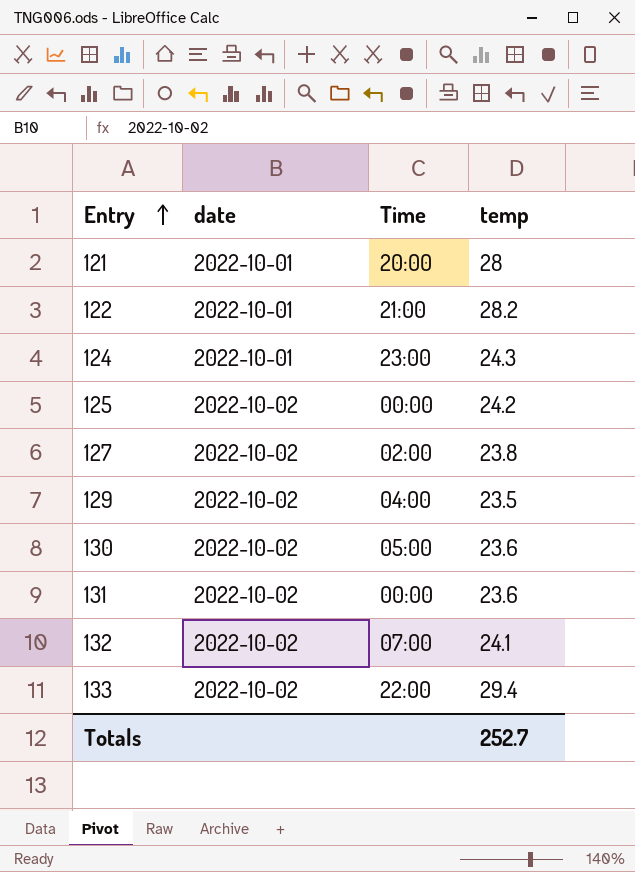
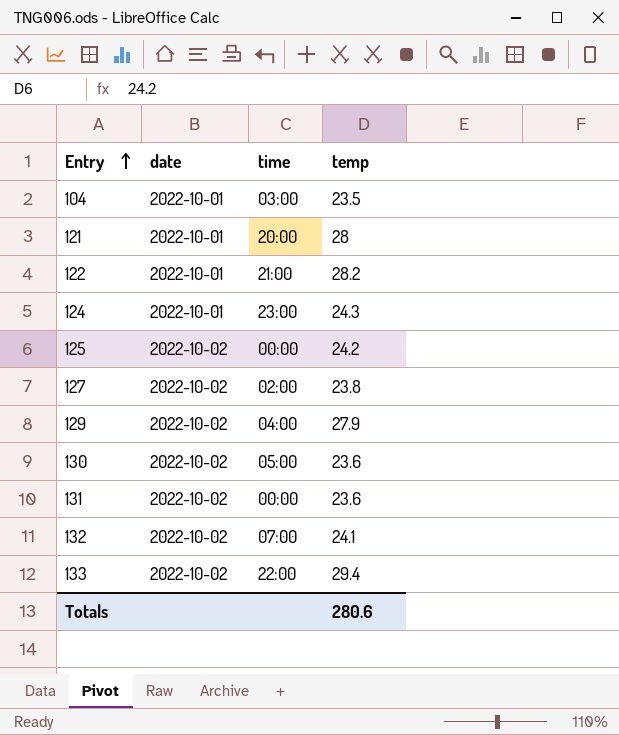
column name: Time -> time
row 104: none -> 2022-10-01 | 03:00 | 23.5
129 | temp: 23.5 -> 27.9
Totals | temp: 252.7 -> 280.6

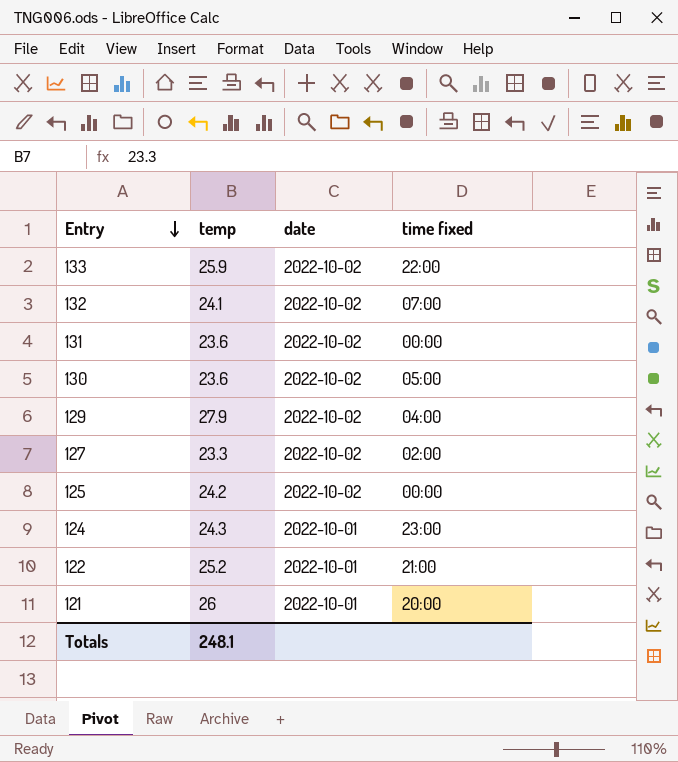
row order: Entry ascending -> Entry descending
column temp | position: 4 -> 2
column name: time -> time fixed
row 104: 2022-10-01 | 03:00 | 23.5 -> none
133 | temp: 29.4 -> 25.9
127 | temp: 23.8 -> 23.3
122 | temp: 28.2 -> 25.2
121 | temp: 28 -> 26
Totals | temp: 280.6 -> 248.1

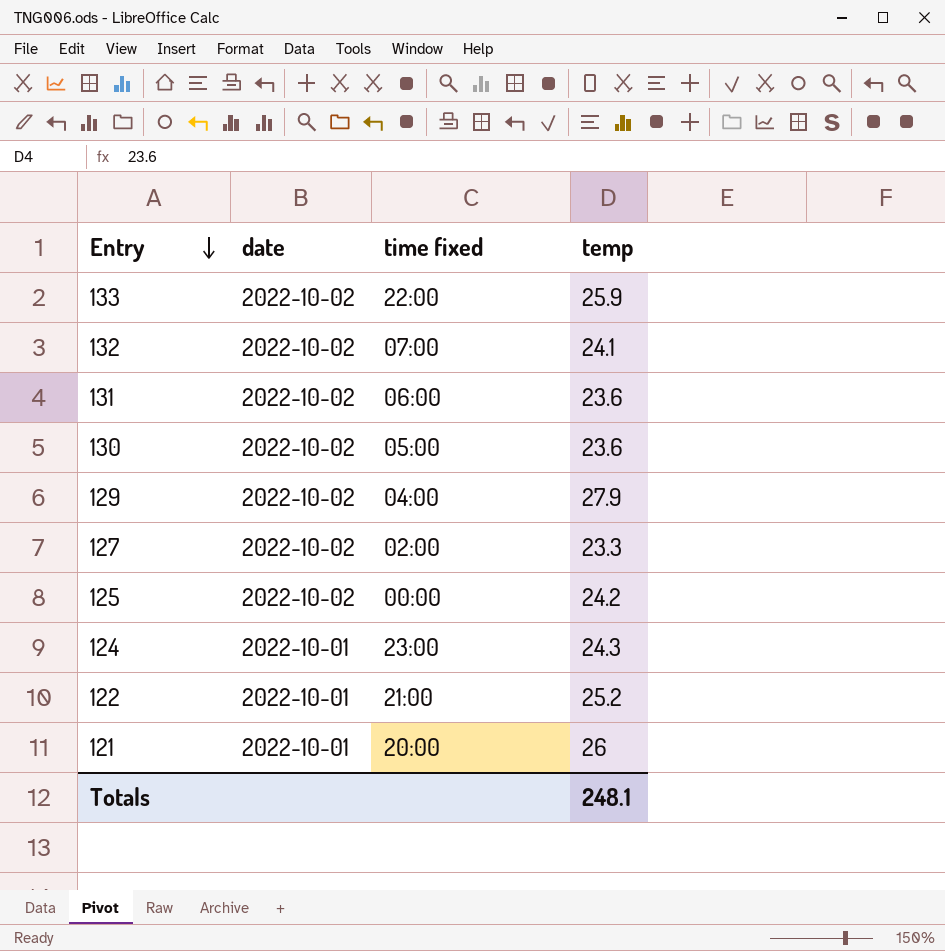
column temp | position: 2 -> 4
131 | time fixed: 00:00 -> 06:00

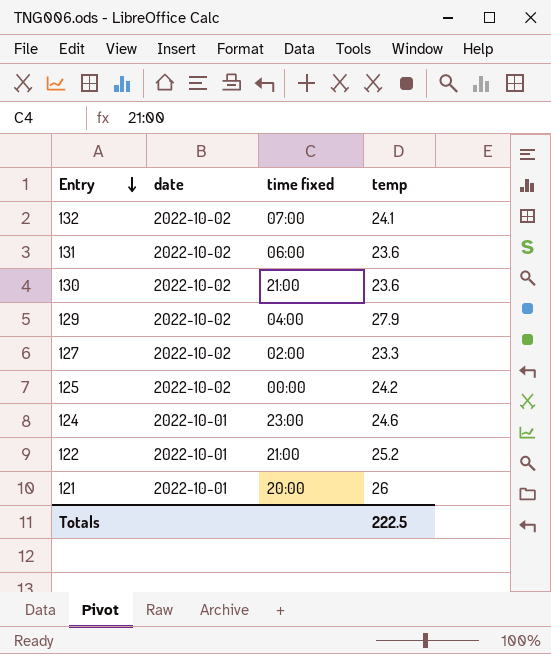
row 133: 2022-10-02 | 22:00 | 25.9 -> none
130 | time fixed: 05:00 -> 21:00
124 | temp: 24.3 -> 24.6
Totals | temp: 248.1 -> 222.5

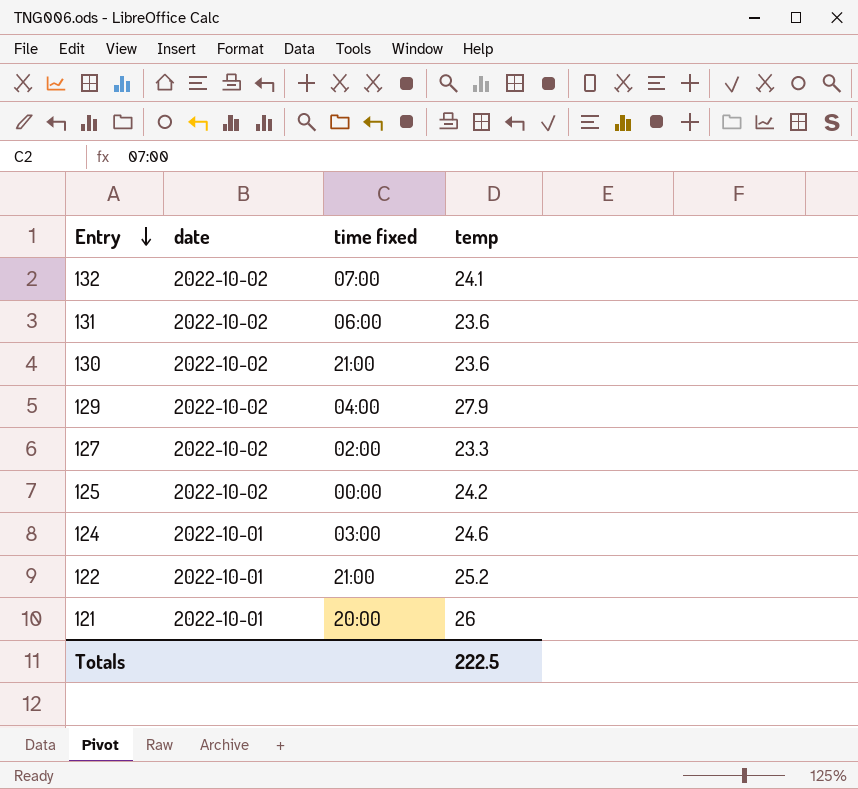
124 | time fixed: 23:00 -> 03:00

